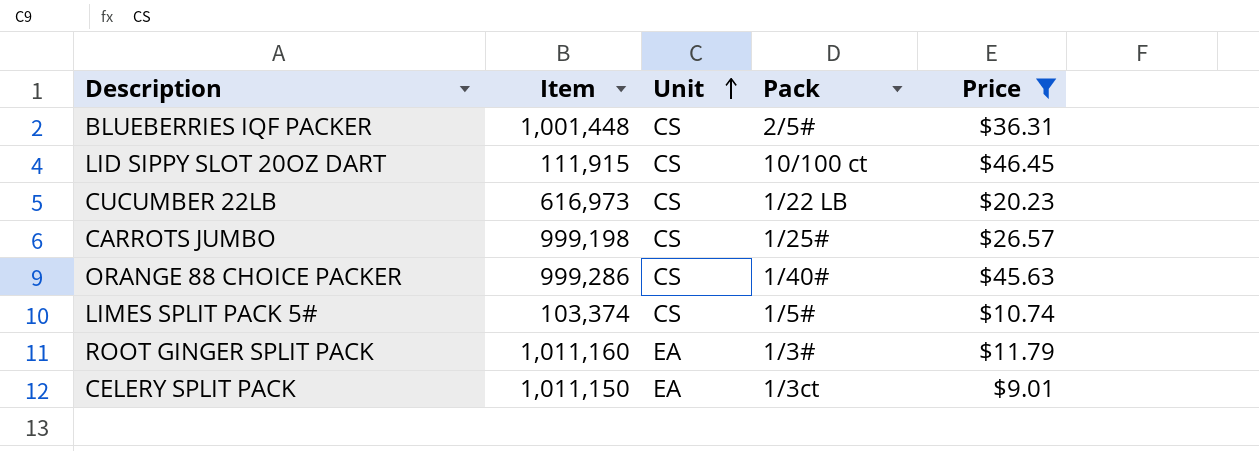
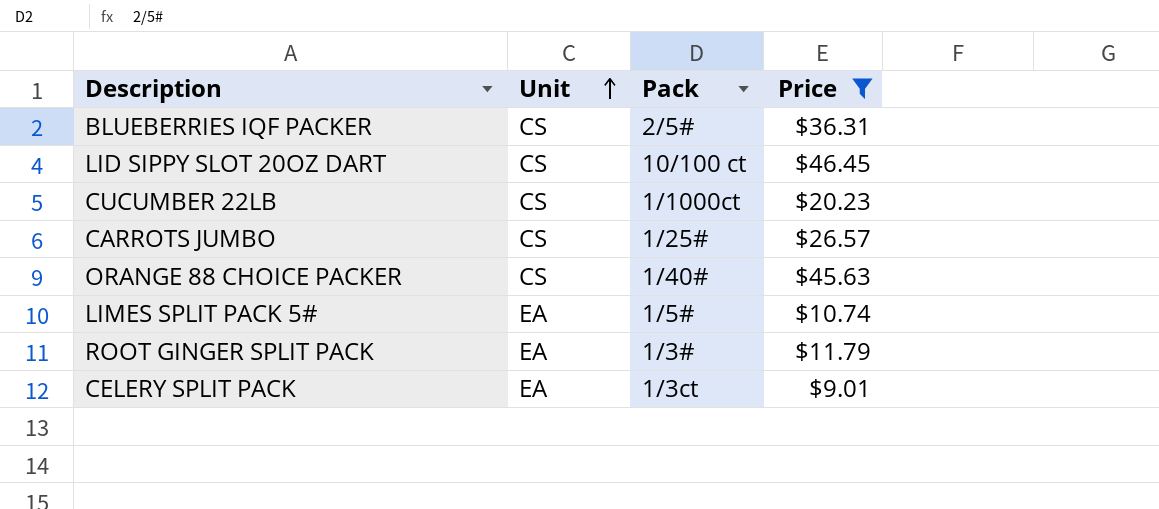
column Item | position: 2 -> none
CUCUMBER 22LB | Pack: 1/22 LB -> 1/1000ct
LIMES SPLIT PACK 5# | Unit: CS -> EA

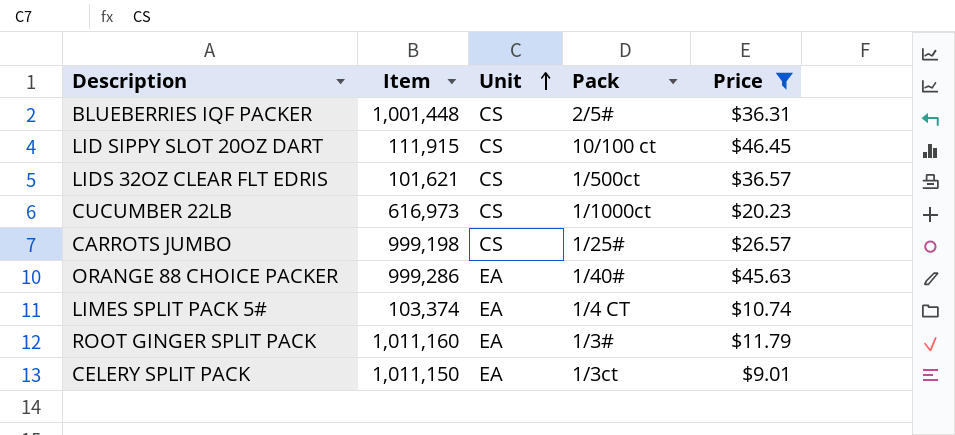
column Item | position: none -> 2
row LIDS 32OZ CLEAR FLT EDRIS: none -> 101,621 | CS | 1/500ct | $36.57
ORANGE 88 CHOICE PACKER | Unit: CS -> EA
LIMES SPLIT PACK 5# | Pack: 1/5# -> 1/4 CT

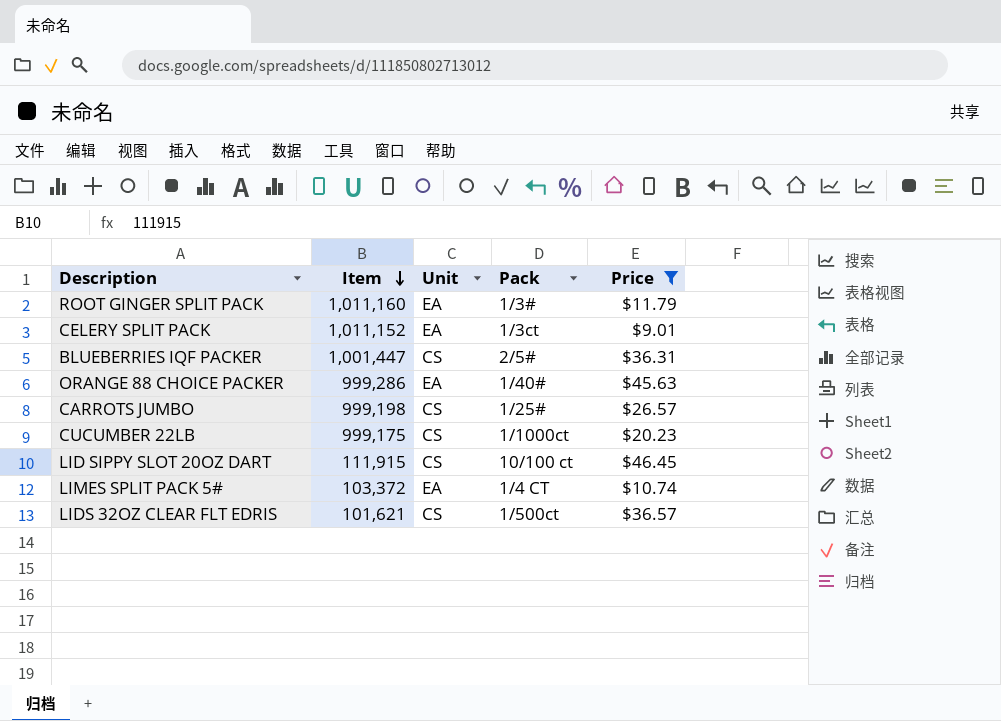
row order: Unit ascending -> Item descending
CELERY SPLIT PACK | Item: 1,011,150 -> 1,011,152
BLUEBERRIES IQF PACKER | Item: 1,001,448 -> 1,001,447
CUCUMBER 22LB | Item: 616,973 -> 999,175
LIMES SPLIT PACK 5# | Item: 103,374 -> 103,372

